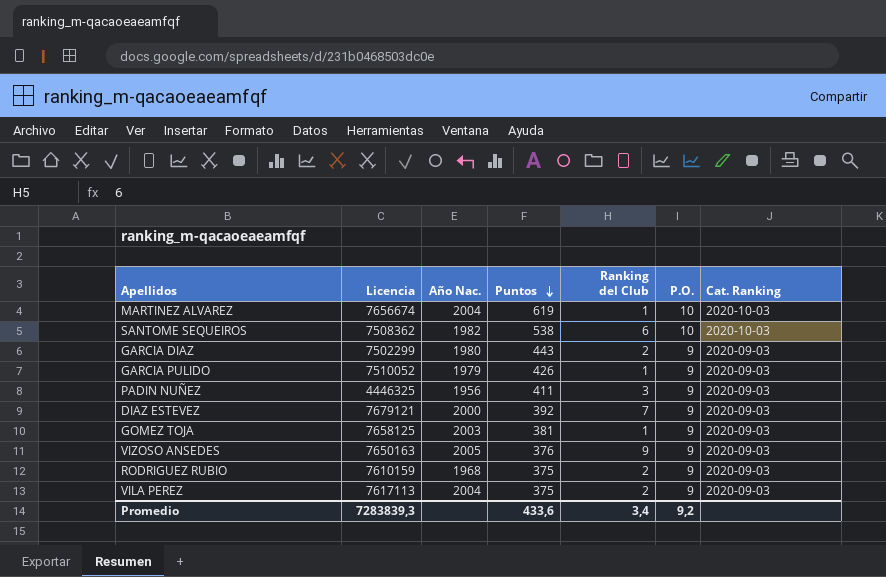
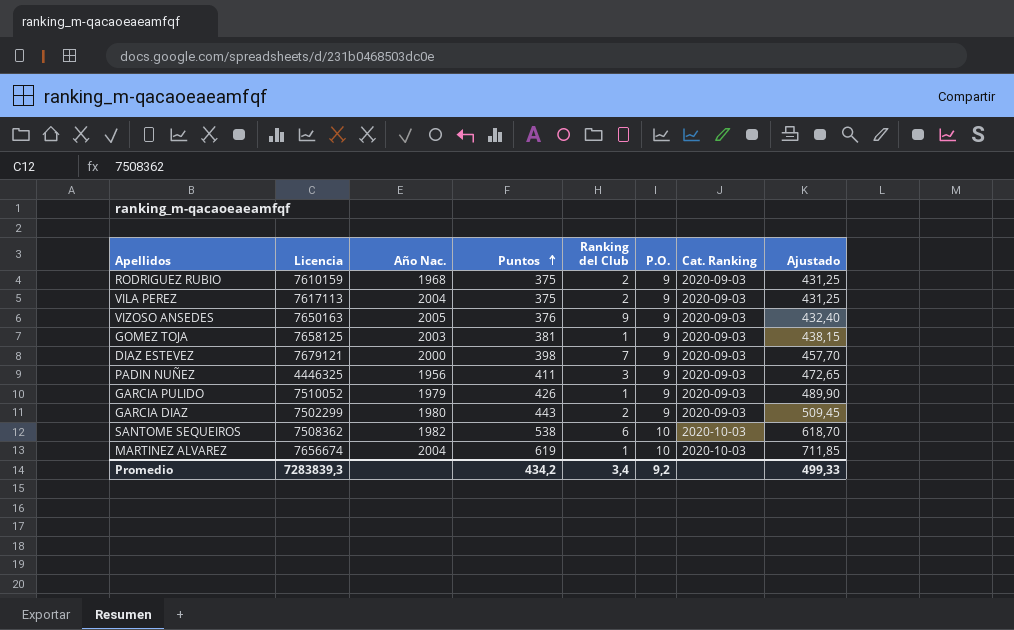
row order: Puntos descending -> Puntos ascending
column Ajustado | formula: none -> [Puntos] * 1,15
DIAZ ESTEVEZ | Puntos: 392 -> 398
Promedio | Puntos: 433,6 -> 434,2

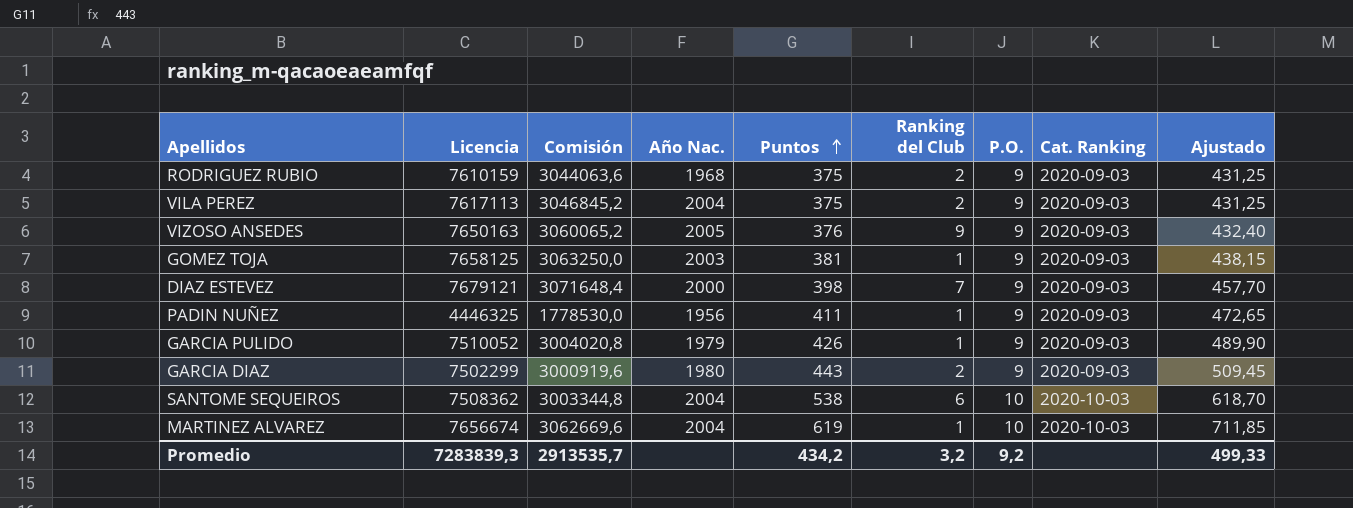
column Comisión | formula: none -> [Licencia] * 0,4
PADIN NUÑEZ | Ranking del Club: 3 -> 1
SANTOME SEQUEIROS | Año Nac.: 1982 -> 2004
Promedio | Ranking del Club: 3,4 -> 3,2

